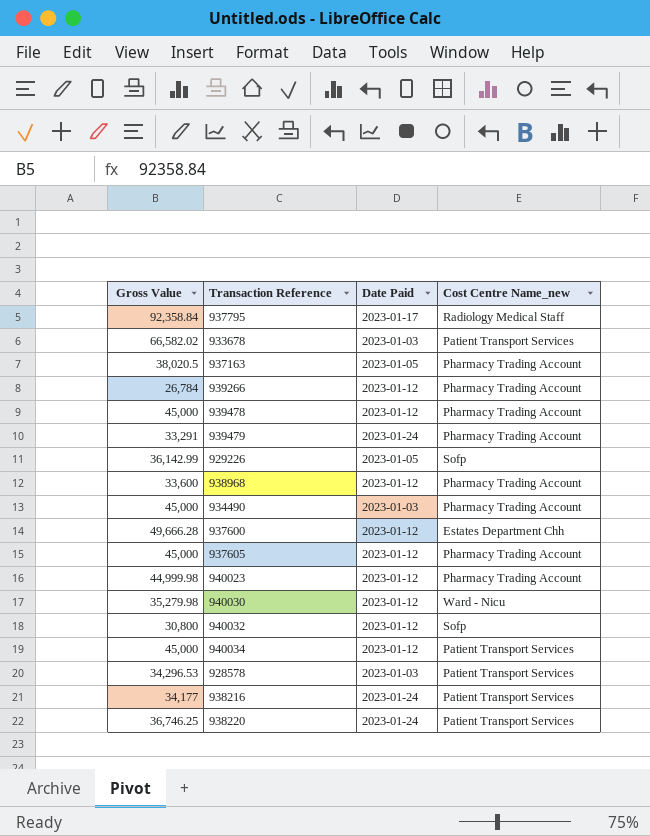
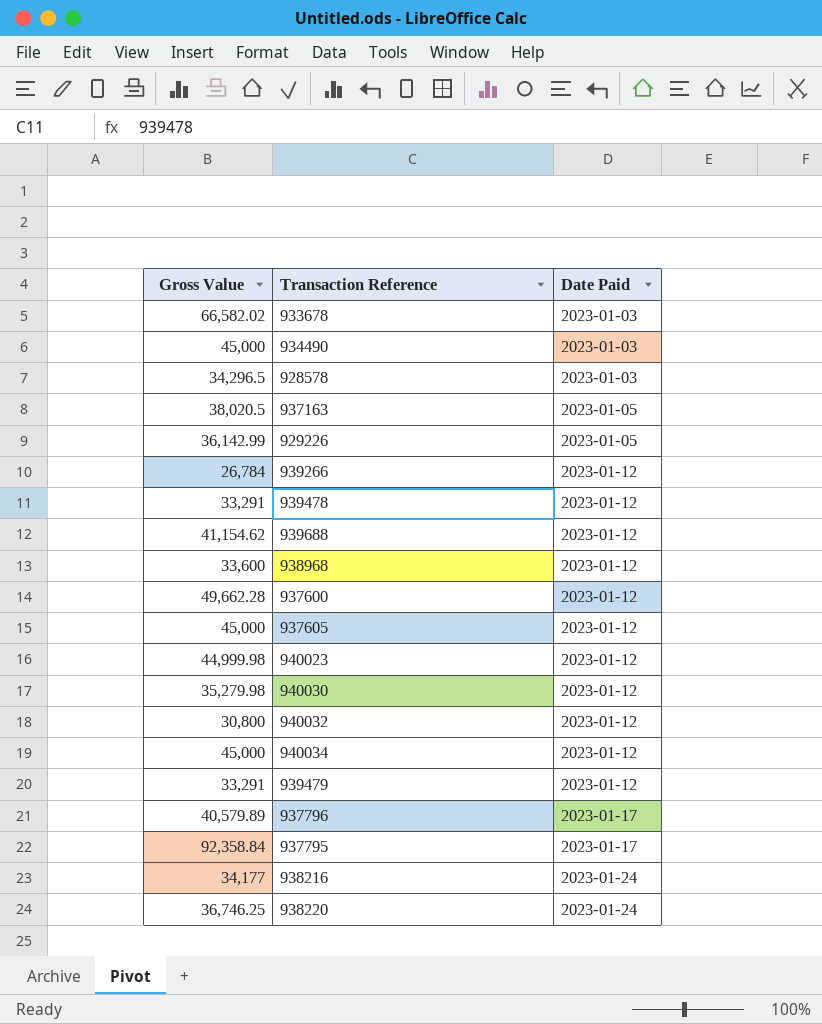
row order: none -> Date Paid ascending
column Cost Centre Name_new | position: 4 -> none
928578 | Gross Value: 34,296.53 -> 34,296.5
939478 | Gross Value: 45,000 -> 33,291
row 939688: none -> 41,154.62 | 2023-01-12
937600 | Gross Value: 49,666.28 -> 49,662.28
939479 | Date Paid: 2023-01-24 -> 2023-01-12
row 937796: none -> 40,579.89 | 2023-01-17

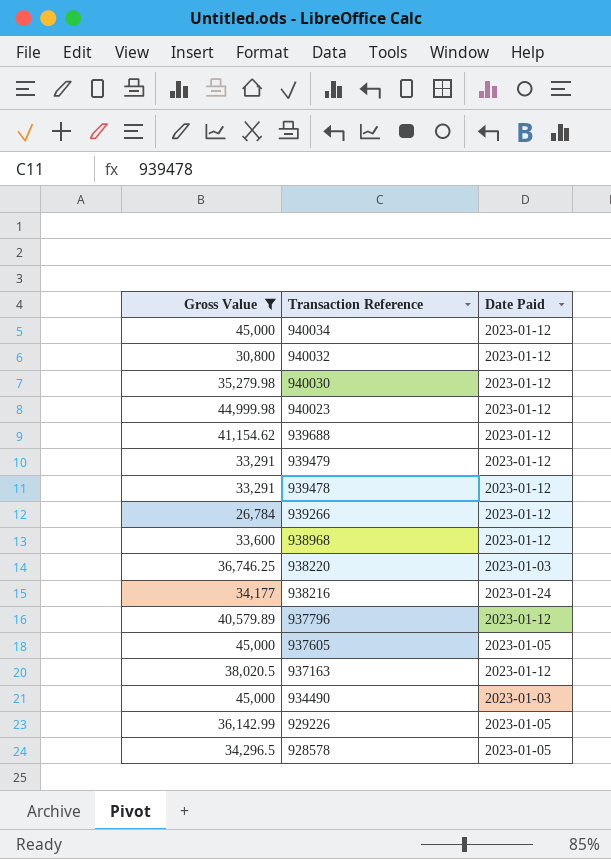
filter: none -> Gross Value <= 45,000
row order: Date Paid ascending -> Transaction Reference descending
938220 | Date Paid: 2023-01-24 -> 2023-01-03
937796 | Date Paid: 2023-01-17 -> 2023-01-12
937605 | Date Paid: 2023-01-12 -> 2023-01-05
937163 | Date Paid: 2023-01-05 -> 2023-01-12
928578 | Date Paid: 2023-01-03 -> 2023-01-05

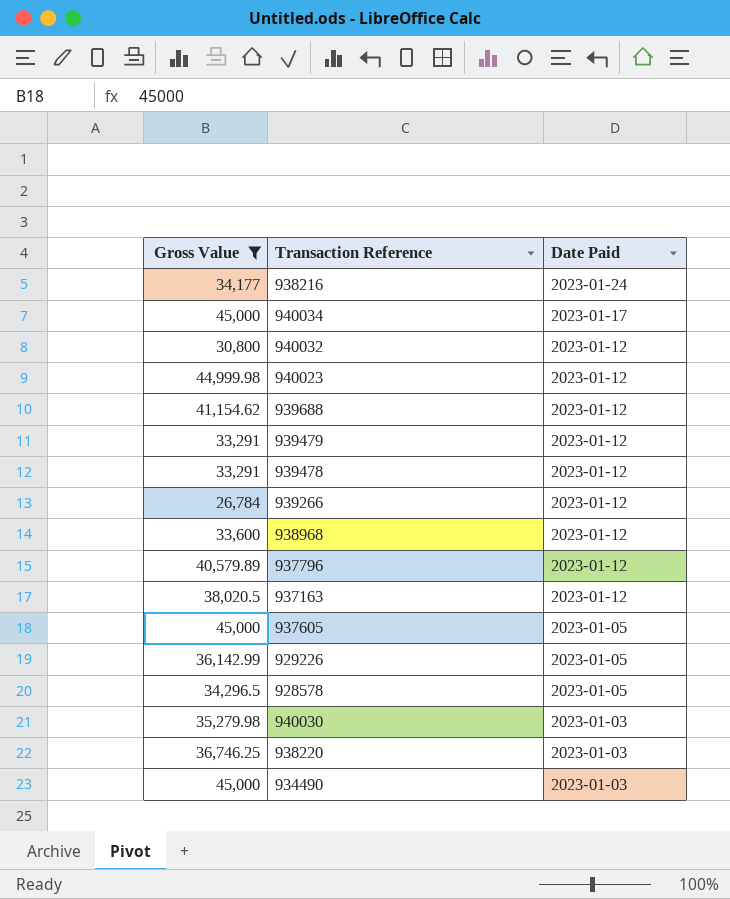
row order: Transaction Reference descending -> Date Paid descending
940034 | Date Paid: 2023-01-12 -> 2023-01-17
940030 | Date Paid: 2023-01-12 -> 2023-01-03

